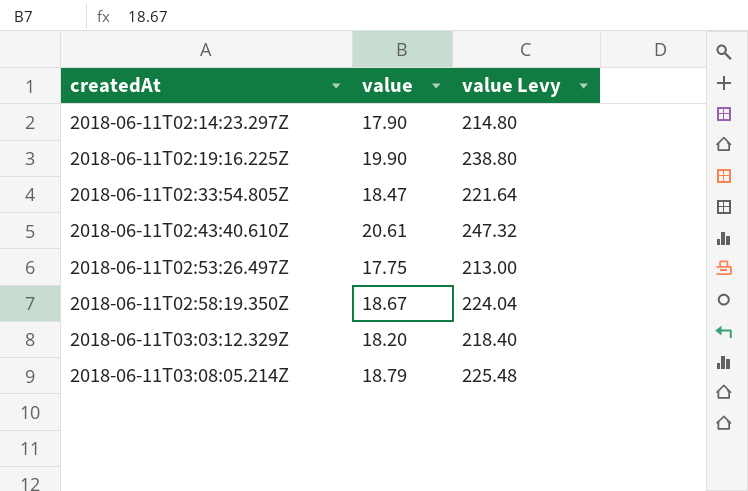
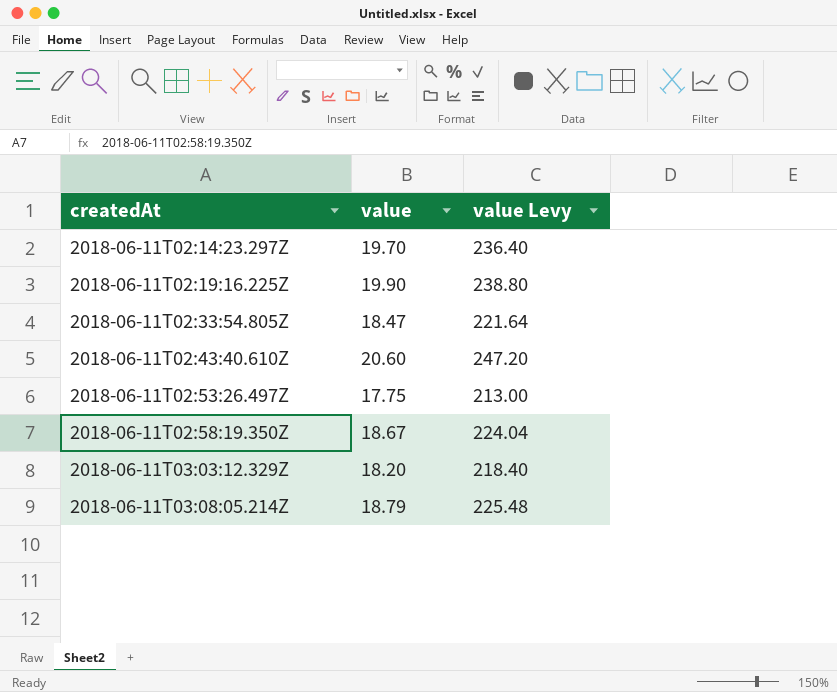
2018-06-11T02:14:23.297Z | value: 17.90 -> 19.70
2018-06-11T02:14:23.297Z | value Levy: 214.80 -> 236.40
2018-06-11T02:43:40.610Z | value: 20.61 -> 20.60
2018-06-11T02:43:40.610Z | value Levy: 247.32 -> 247.20

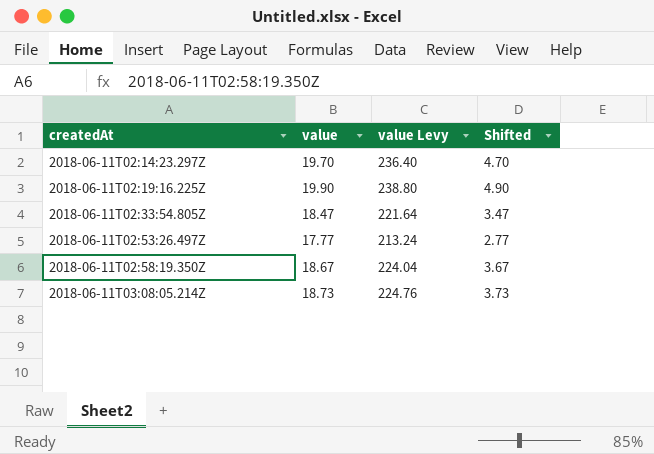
column Shifted | formula: none -> [value] - 15
row 2018-06-11T02:43:40.610Z: 20.60 | 247.20 -> none
row 2018-06-11T03:03:12.329Z: 18.20 | 218.40 -> none
2018-06-11T02:53:26.497Z | value: 17.75 -> 17.77
2018-06-11T02:53:26.497Z | value Levy: 213.00 -> 213.24
2018-06-11T03:08:05.214Z | value: 18.79 -> 18.73
2018-06-11T03:08:05.214Z | value Levy: 225.48 -> 224.76

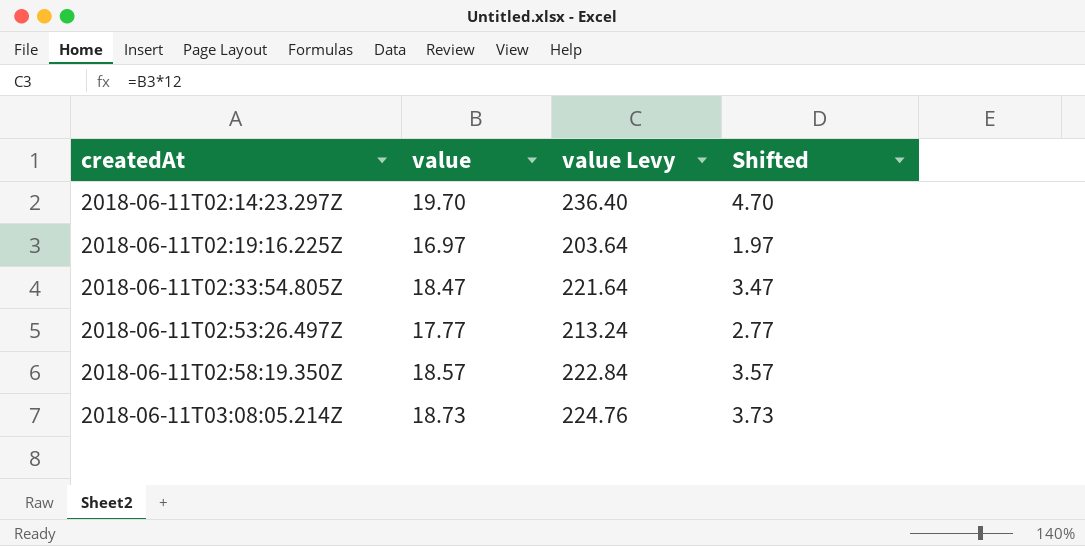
2018-06-11T02:19:16.225Z | value: 19.90 -> 16.97
2018-06-11T02:19:16.225Z | value Levy: 238.80 -> 203.64
2018-06-11T02:19:16.225Z | Shifted: 4.90 -> 1.97
2018-06-11T02:58:19.350Z | value: 18.67 -> 18.57
2018-06-11T02:58:19.350Z | value Levy: 224.04 -> 222.84
2018-06-11T02:58:19.350Z | Shifted: 3.67 -> 3.57

